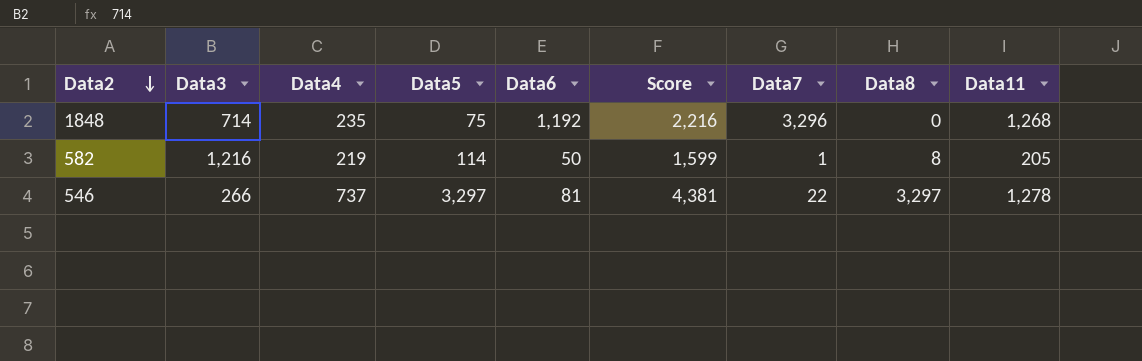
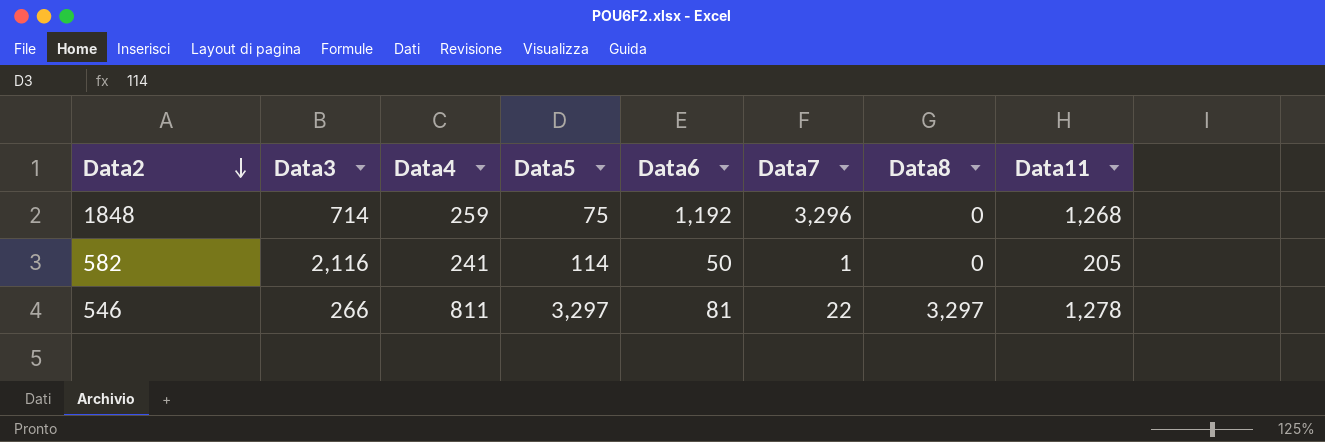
column Score | formula: [Data3] + [Data4] + [Data5] + [Data6] -> none
1848 | Data4: 235 -> 259
582 | Data3: 1,216 -> 2,116
582 | Data4: 219 -> 241
582 | Data8: 8 -> 0
546 | Data4: 737 -> 811

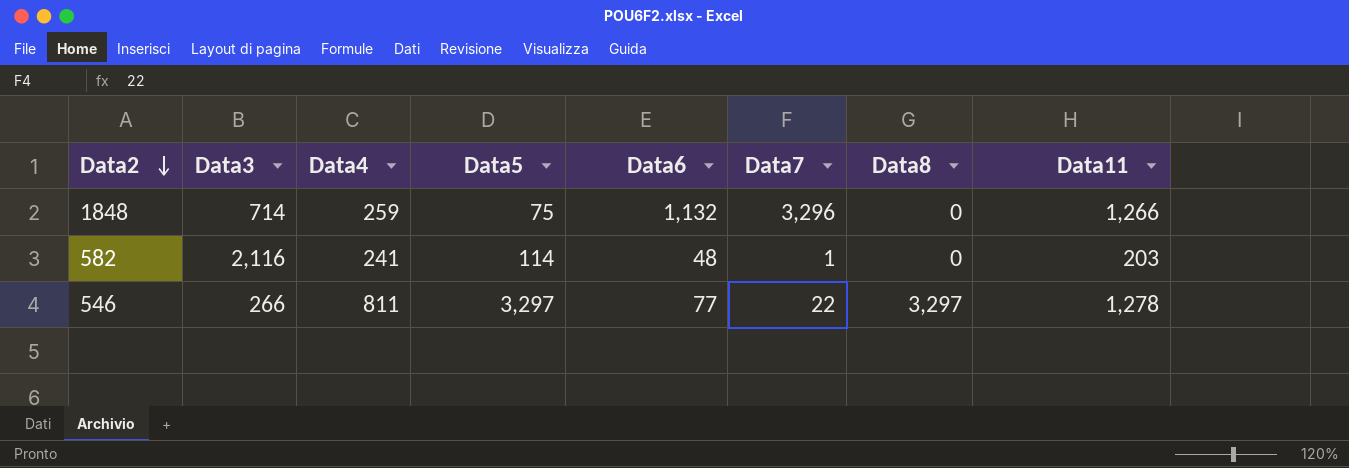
1848 | Data6: 1,192 -> 1,132
1848 | Data11: 1,268 -> 1,266
582 | Data6: 50 -> 48
582 | Data11: 205 -> 203
546 | Data6: 81 -> 77

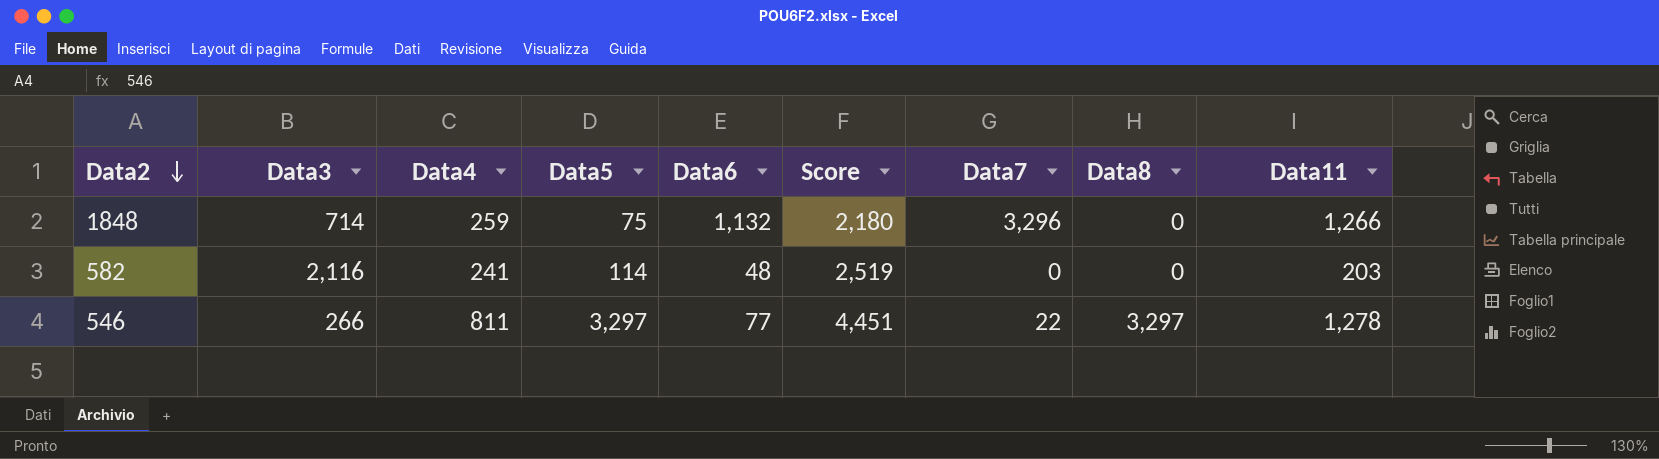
column Score | formula: none -> [Data3] + [Data4] + [Data5] + [Data6]
582 | Data7: 1 -> 0

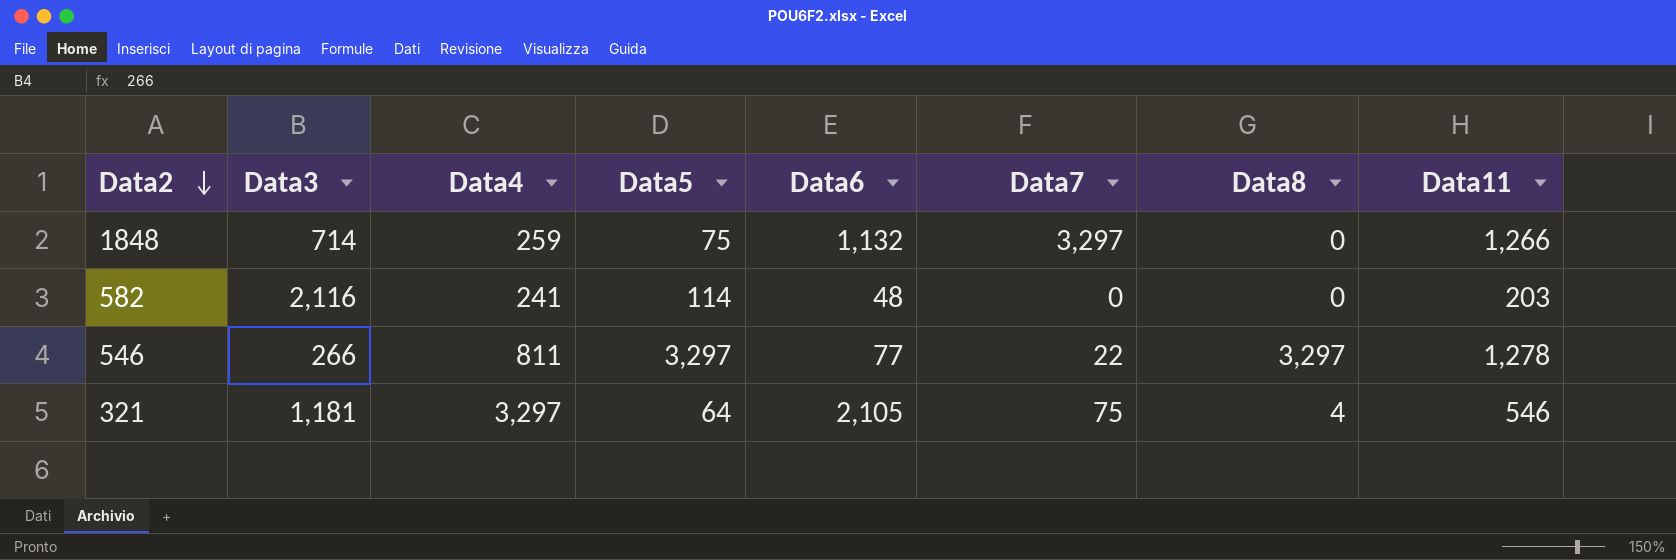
column Score | formula: [Data3] + [Data4] + [Data5] + [Data6] -> none
1848 | Data7: 3,296 -> 3,297
row 321: none -> 1,181 | 3,297 | 64 | 2,105 | 75 | 4 | 546

